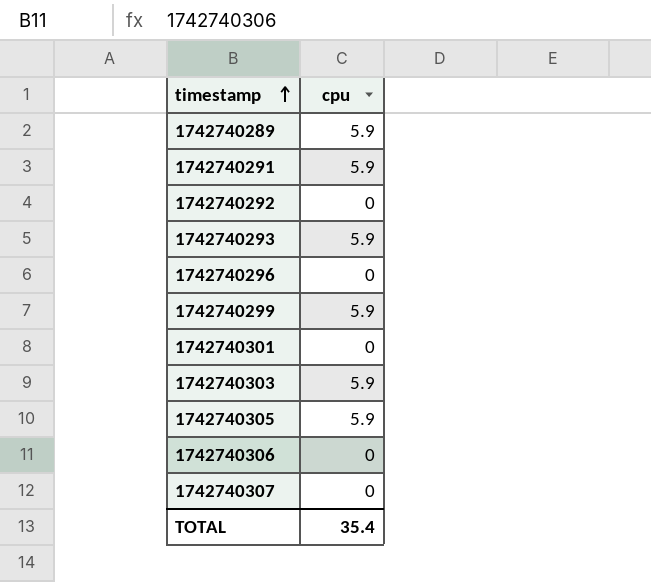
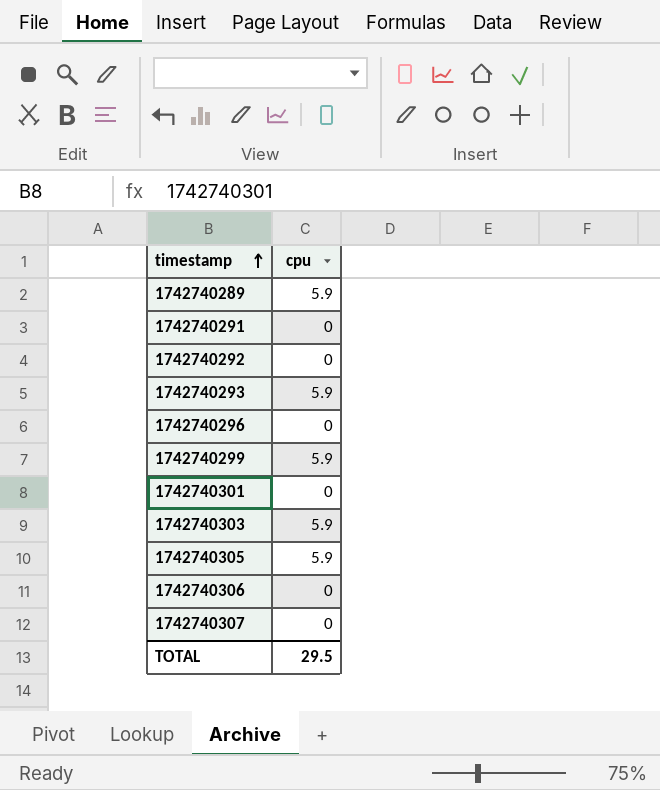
1742740291 | cpu: 5.9 -> 0
TOTAL | cpu: 35.4 -> 29.5

